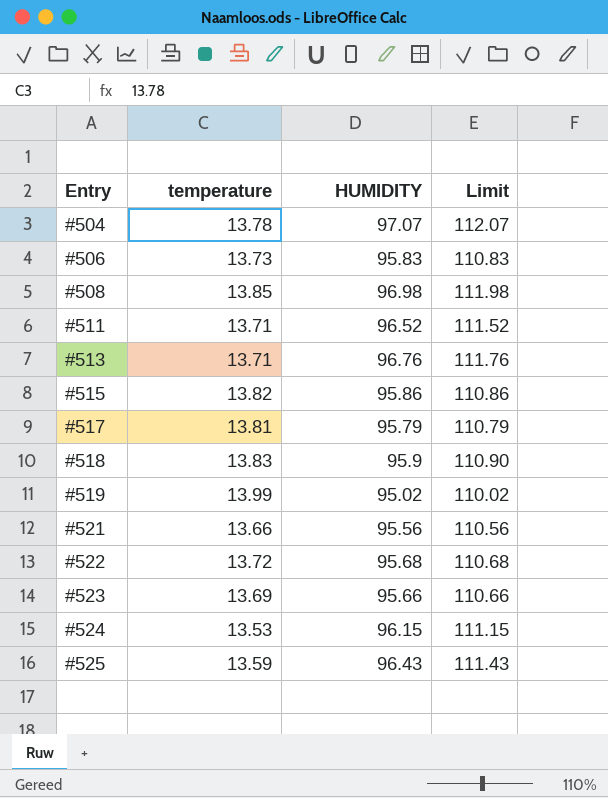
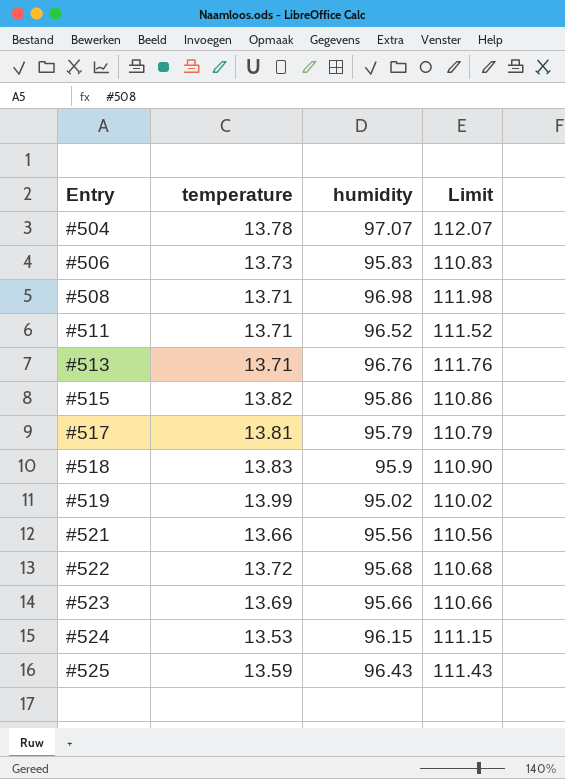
column name: HUMIDITY -> humidity
#508 | temperature: 13.85 -> 13.71

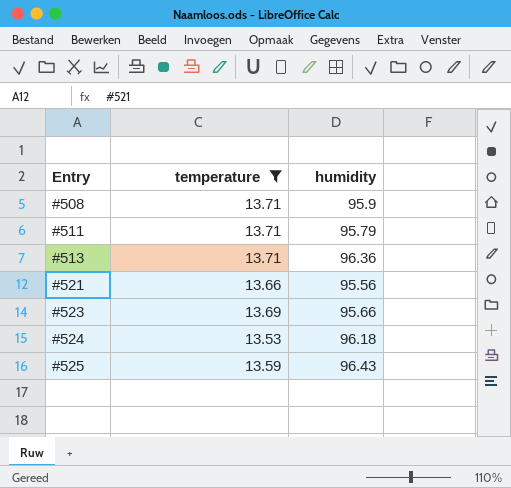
filter: none -> temperature <= 13.71
column Limit | formula: [humidity] + 15 -> none
#508 | humidity: 96.98 -> 95.9
#511 | humidity: 96.52 -> 95.79
#513 | humidity: 96.76 -> 96.36
#524 | humidity: 96.15 -> 96.18

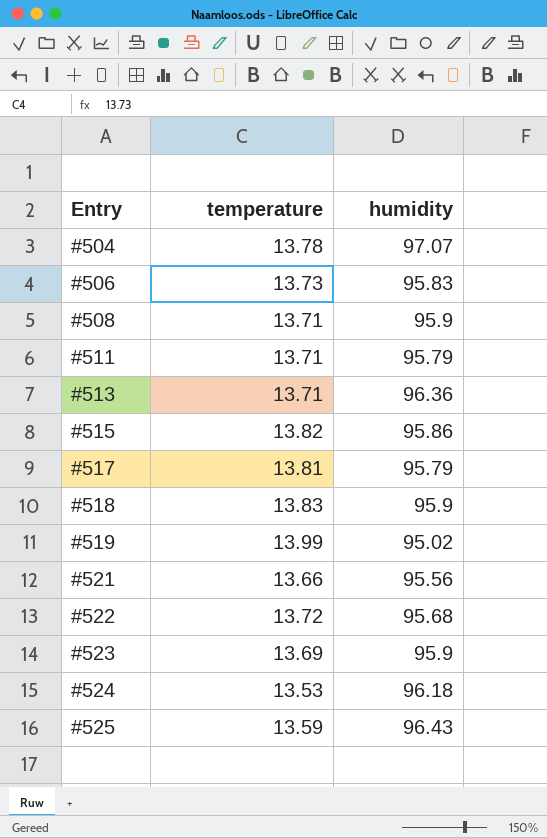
filter: temperature <= 13.71 -> none
#523 | humidity: 95.66 -> 95.9

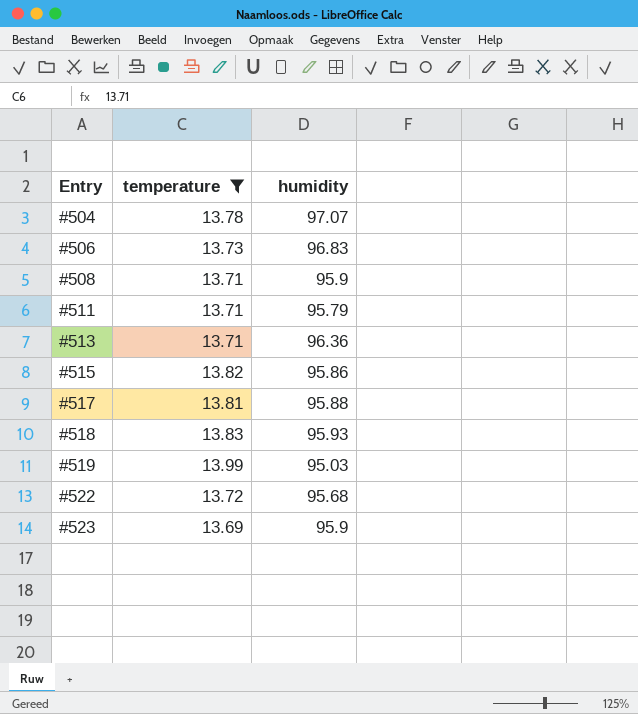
filter: none -> temperature >= 13.69
#506 | humidity: 95.83 -> 96.83
#517 | humidity: 95.79 -> 95.88
#518 | humidity: 95.9 -> 95.93
#519 | humidity: 95.02 -> 95.03

